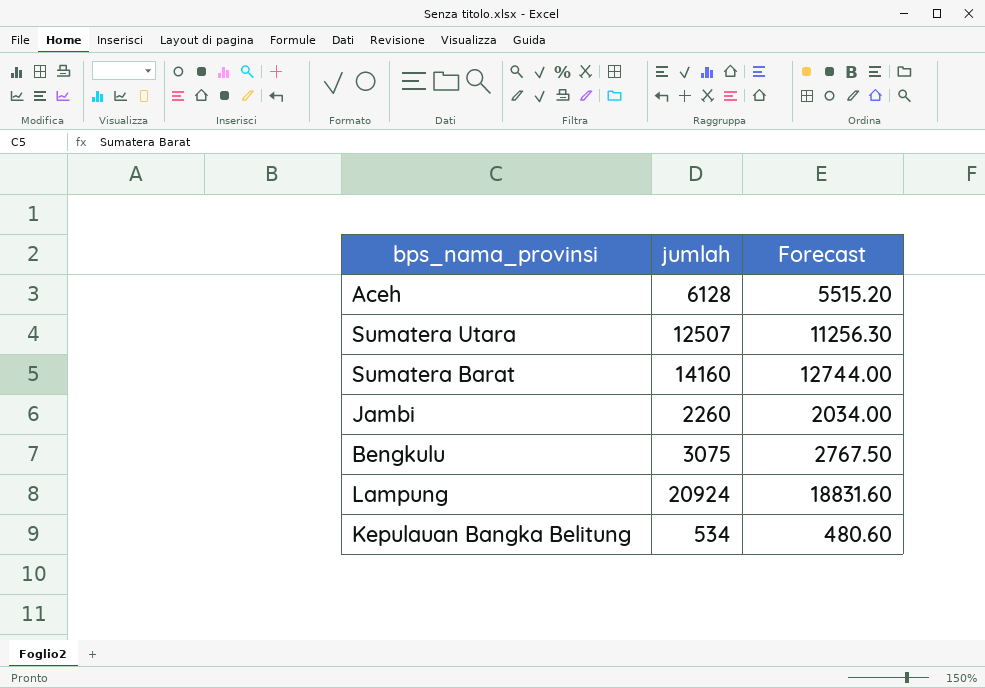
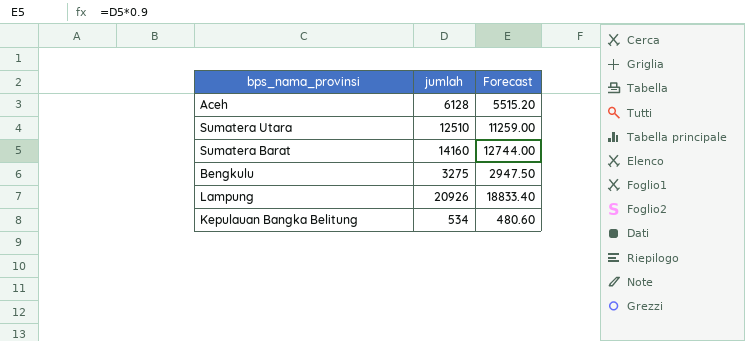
row Jambi: 2260 | 2034.00 -> none
Sumatera Utara | jumlah: 12507 -> 12510
Sumatera Utara | Forecast: 11256.30 -> 11259.00
Bengkulu | jumlah: 3075 -> 3275
Bengkulu | Forecast: 2767.50 -> 2947.50
Lampung | jumlah: 20924 -> 20926
Lampung | Forecast: 18831.60 -> 18833.40

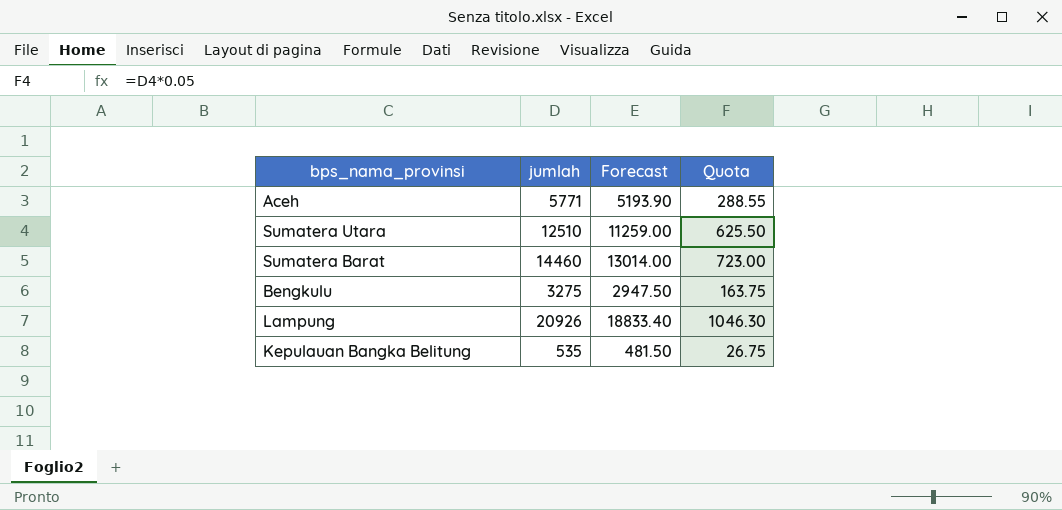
column Quota | formula: none -> [jumlah] * 0.05
Aceh | jumlah: 6128 -> 5771
Aceh | Forecast: 5515.20 -> 5193.90
Sumatera Barat | jumlah: 14160 -> 14460
Sumatera Barat | Forecast: 12744.00 -> 13014.00
Kepulauan Bangka Belitung | jumlah: 534 -> 535
Kepulauan Bangka Belitung | Forecast: 480.60 -> 481.50

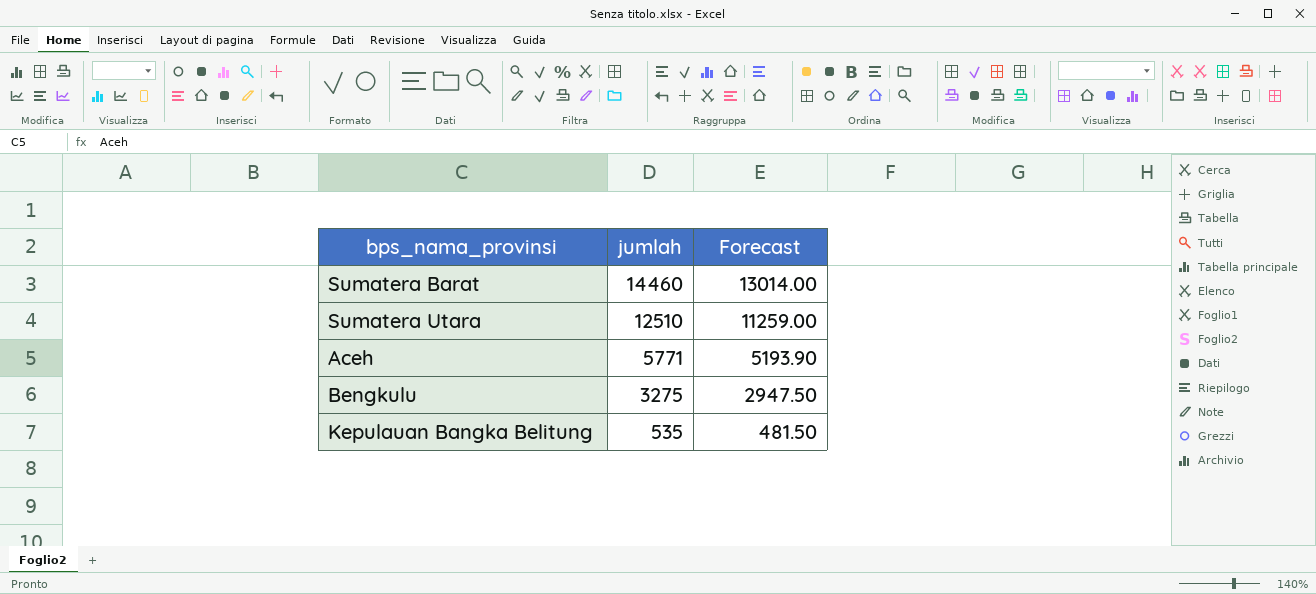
row order: none -> jumlah descending
column Quota | formula: [jumlah] * 0.05 -> none
row Lampung: 20926 | 18833.40 | 1046.30 -> none

